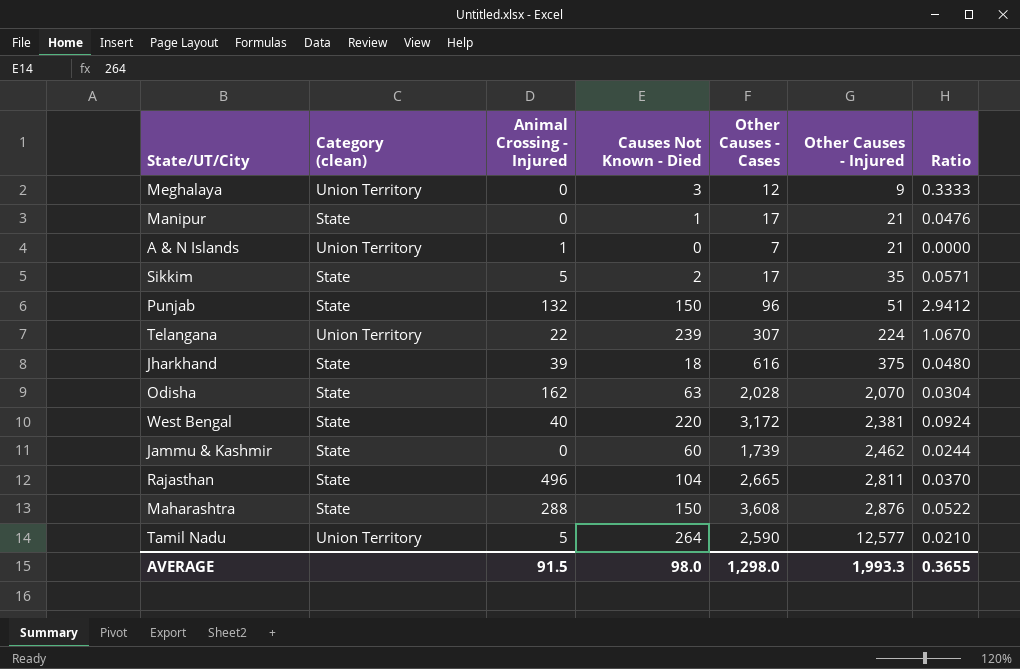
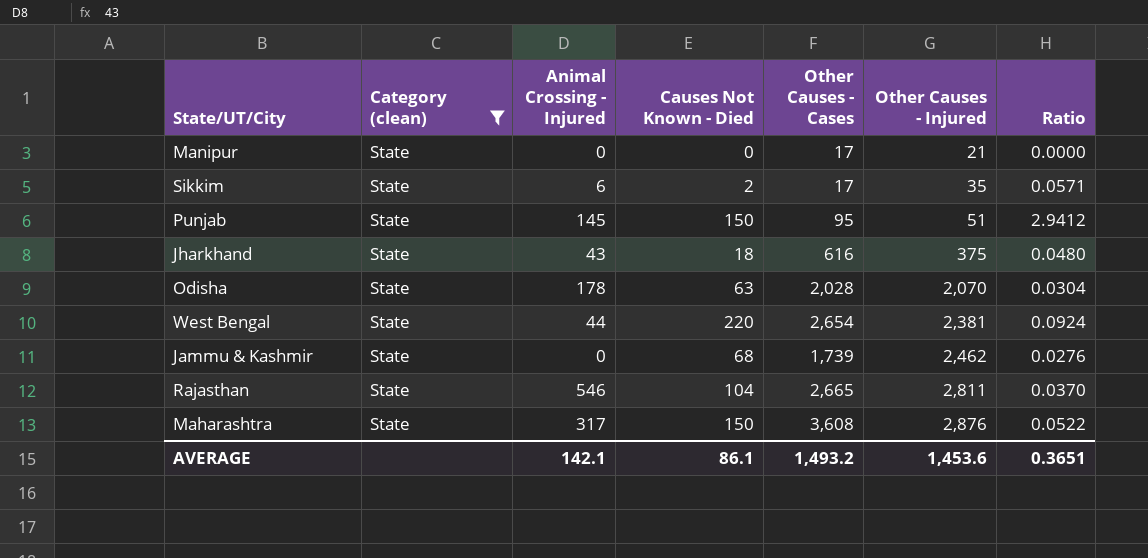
filter: none -> Category (clean) = State
Manipur | Causes Not Known - Died: 1 -> 0
Manipur | Ratio: 0.0476 -> 0.0000
Sikkim | Animal Crossing - Injured: 5 -> 6
Punjab | Animal Crossing - Injured: 132 -> 145
Punjab | Other Causes - Cases: 96 -> 95
Jharkhand | Animal Crossing - Injured: 39 -> 43
Odisha | Animal Crossing - Injured: 162 -> 178
West Bengal | Animal Crossing - Injured: 40 -> 44
West Bengal | Other Causes - Cases: 3,172 -> 2,654
Jammu & Kashmir | Causes Not Known - Died: 60 -> 68
Jammu & Kashmir | Ratio: 0.0244 -> 0.0276
Rajasthan | Animal Crossing - Injured: 496 -> 546
Maharashtra | Animal Crossing - Injured: 288 -> 317
AVERAGE | Animal Crossing - Injured: 91.5 -> 142.1
AVERAGE | Causes Not Known - Died: 98.0 -> 86.1
AVERAGE | Other Causes - Cases: 1,298.0 -> 1,493.2
AVERAGE | Other Causes - Injured: 1,993.3 -> 1,453.6
AVERAGE | Ratio: 0.3655 -> 0.3651

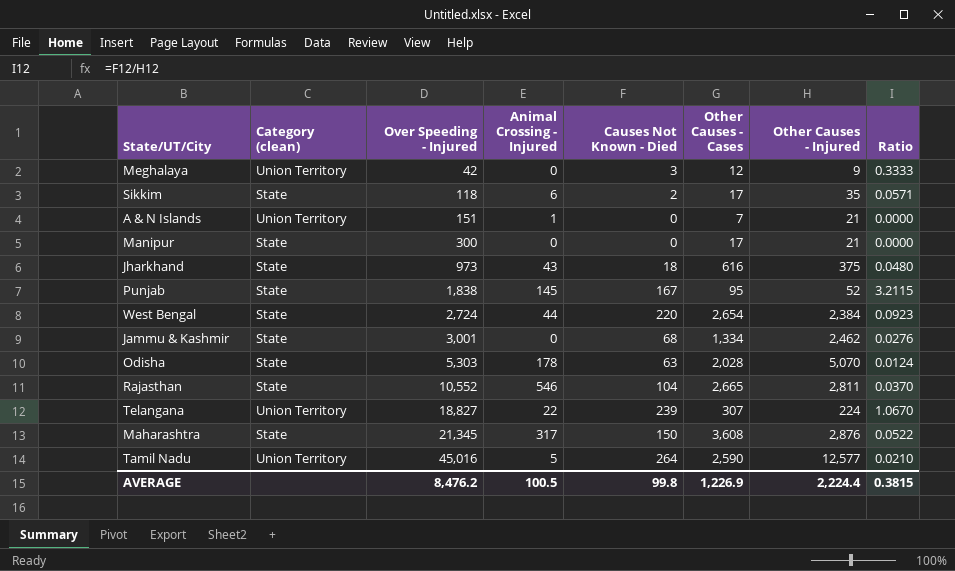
filter: Category (clean) = State -> none
row order: Other Causes - Injured ascending -> Over Speeding - Injured ascending
column Over Speeding - Injured | position: none -> 3
Punjab | Causes Not Known - Died: 150 -> 167
Punjab | Other Causes - Injured: 51 -> 52
Punjab | Ratio: 2.9412 -> 3.2115
West Bengal | Other Causes - Injured: 2,381 -> 2,384
West Bengal | Ratio: 0.0924 -> 0.0923
Jammu & Kashmir | Other Causes - Cases: 1,739 -> 1,334
Odisha | Other Causes - Injured: 2,070 -> 5,070
Odisha | Ratio: 0.0304 -> 0.0124
AVERAGE | Animal Crossing - Injured: 142.1 -> 100.5
AVERAGE | Causes Not Known - Died: 86.1 -> 99.8
AVERAGE | Other Causes - Cases: 1,493.2 -> 1,226.9
AVERAGE | Other Causes - Injured: 1,453.6 -> 2,224.4
AVERAGE | Ratio: 0.3651 -> 0.3815

